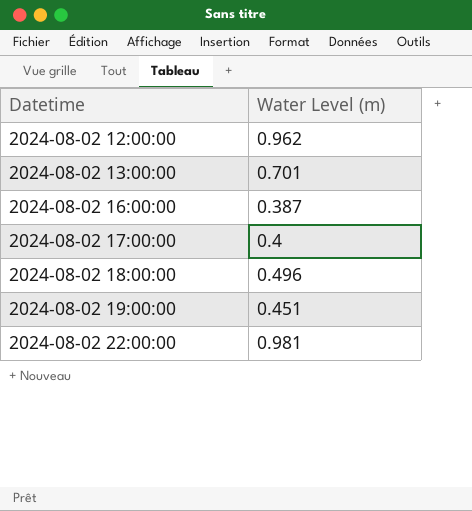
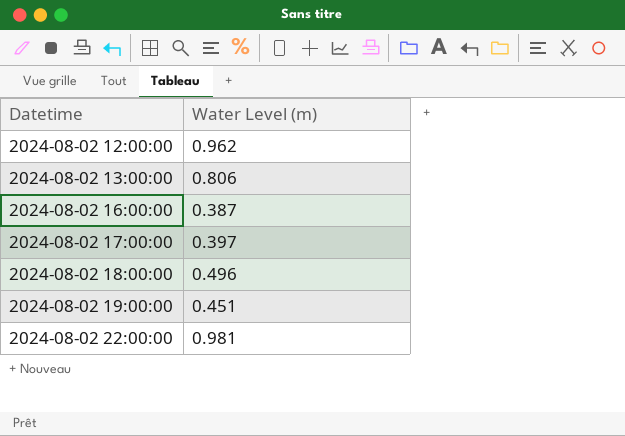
2024-08-02 13:00:00 | Water Level (m): 0.701 -> 0.806
2024-08-02 17:00:00 | Water Level (m): 0.4 -> 0.397

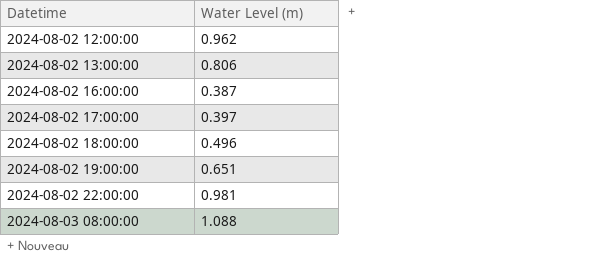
2024-08-02 19:00:00 | Water Level (m): 0.451 -> 0.651
row 2024-08-03 08:00:00: none -> 1.088

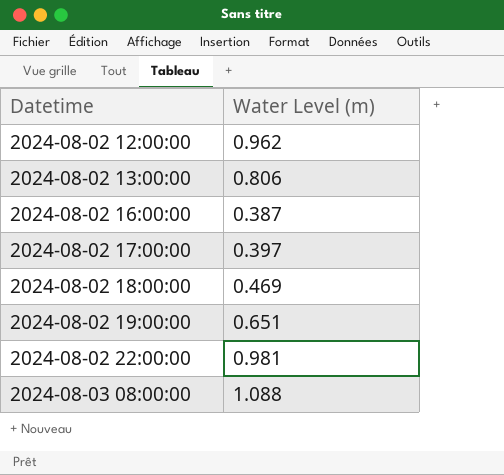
2024-08-02 18:00:00 | Water Level (m): 0.496 -> 0.469

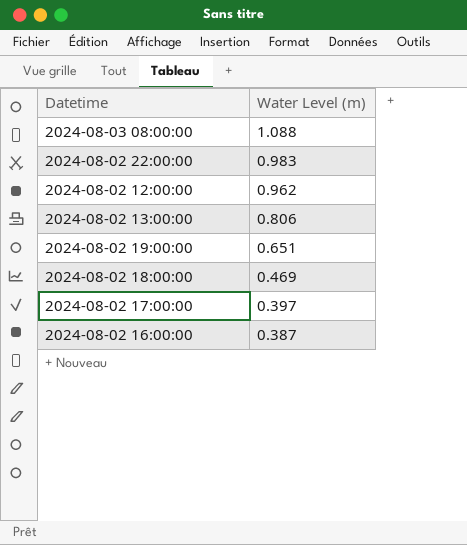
row order: Datetime ascending -> Water Level (m) descending
2024-08-02 22:00:00 | Water Level (m): 0.981 -> 0.983

